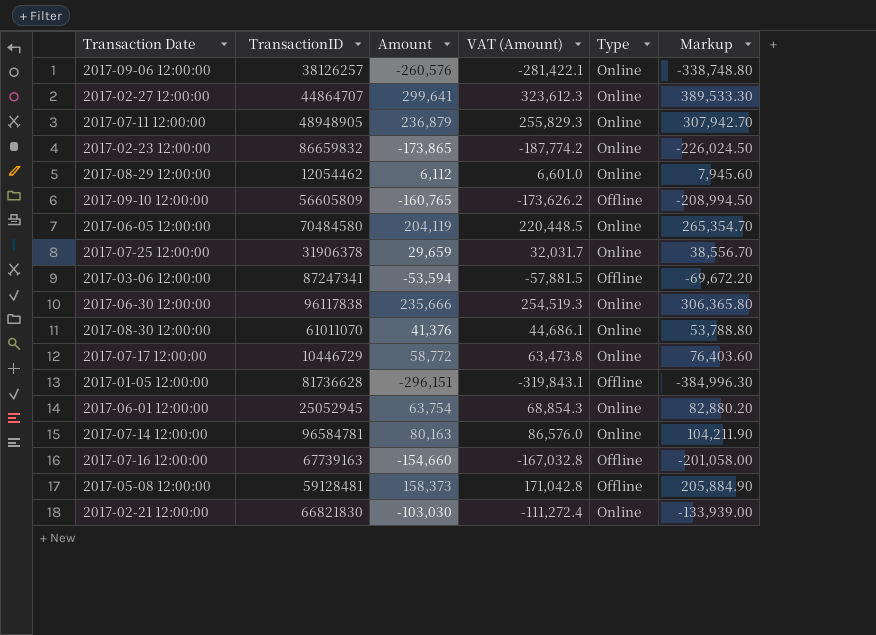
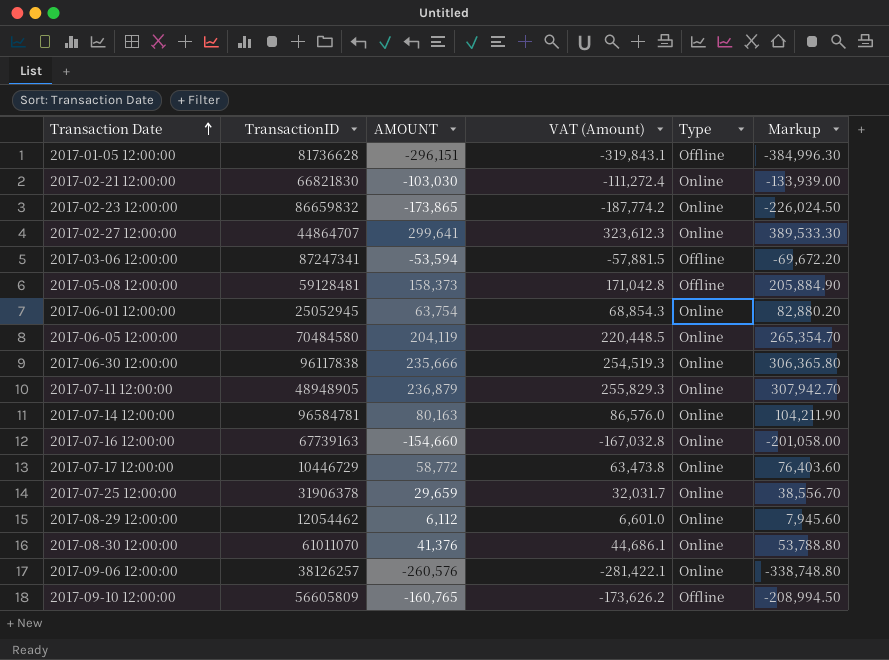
row order: none -> Transaction Date ascending
column name: Amount -> AMOUNT
2017-07-16 12:00:00 | Type: Offline -> Online

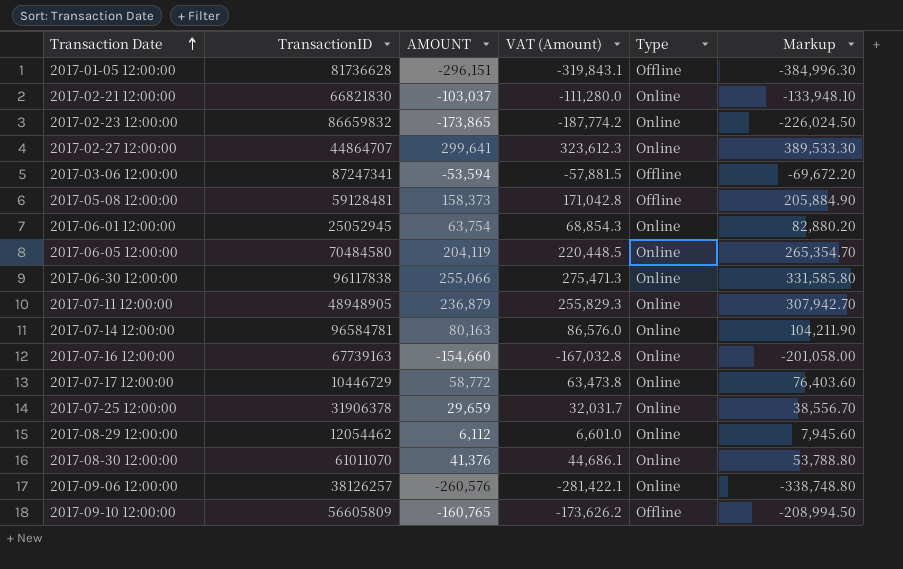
2017-02-21 12:00:00 | AMOUNT: -103,030 -> -103,037
2017-02-21 12:00:00 | VAT (Amount): -111,272.4 -> -111,280.0
2017-02-21 12:00:00 | Markup: -133,939.00 -> -133,948.10
2017-06-30 12:00:00 | AMOUNT: 235,666 -> 255,066
2017-06-30 12:00:00 | VAT (Amount): 254,519.3 -> 275,471.3
2017-06-30 12:00:00 | Markup: 306,365.80 -> 331,585.80

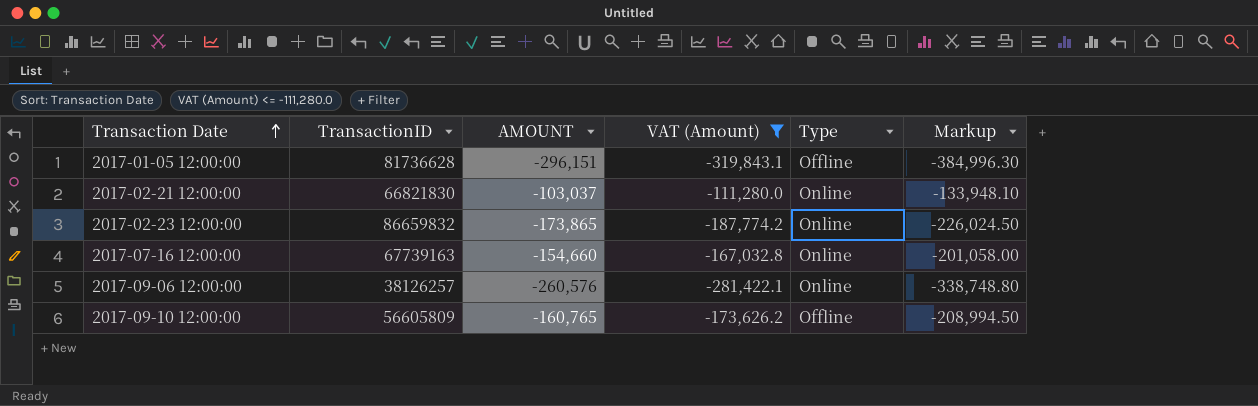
filter: none -> VAT (Amount) <= -111,280.0

